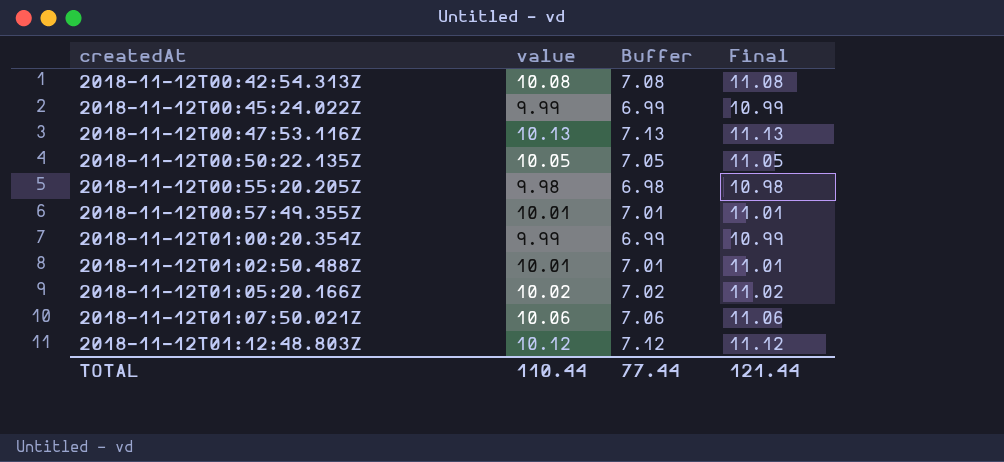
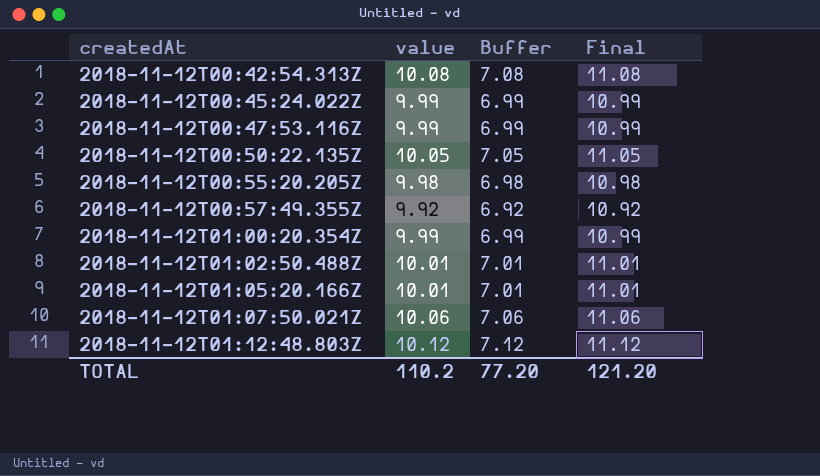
2018-11-12T00:47:53.116Z | value: 10.13 -> 9.99
2018-11-12T00:47:53.116Z | Buffer: 7.13 -> 6.99
2018-11-12T00:47:53.116Z | Final: 11.13 -> 10.99
2018-11-12T00:57:49.355Z | value: 10.01 -> 9.92
2018-11-12T00:57:49.355Z | Buffer: 7.01 -> 6.92
2018-11-12T00:57:49.355Z | Final: 11.01 -> 10.92
2018-11-12T01:05:20.166Z | value: 10.02 -> 10.01
2018-11-12T01:05:20.166Z | Buffer: 7.02 -> 7.01
2018-11-12T01:05:20.166Z | Final: 11.02 -> 11.01
TOTAL | value: 110.44 -> 110.2
TOTAL | Buffer: 77.44 -> 77.20
TOTAL | Final: 121.44 -> 121.20

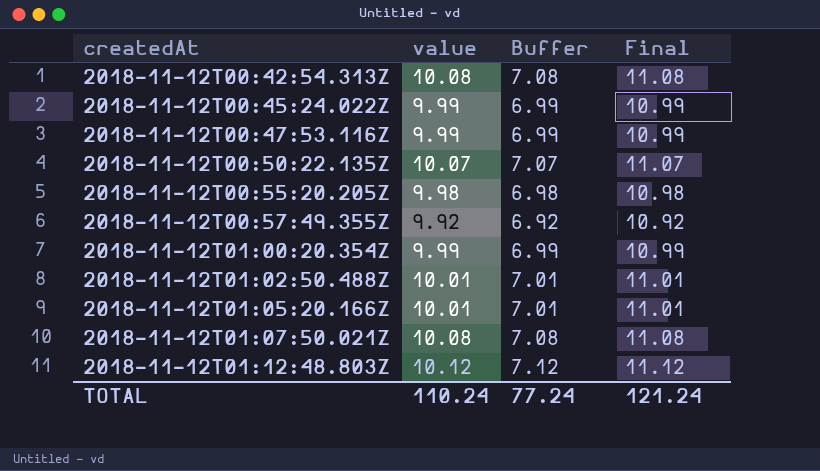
2018-11-12T00:50:22.135Z | value: 10.05 -> 10.07
2018-11-12T00:50:22.135Z | Buffer: 7.05 -> 7.07
2018-11-12T00:50:22.135Z | Final: 11.05 -> 11.07
2018-11-12T01:07:50.021Z | value: 10.06 -> 10.08
2018-11-12T01:07:50.021Z | Buffer: 7.06 -> 7.08
2018-11-12T01:07:50.021Z | Final: 11.06 -> 11.08
TOTAL | value: 110.2 -> 110.24
TOTAL | Buffer: 77.20 -> 77.24
TOTAL | Final: 121.20 -> 121.24

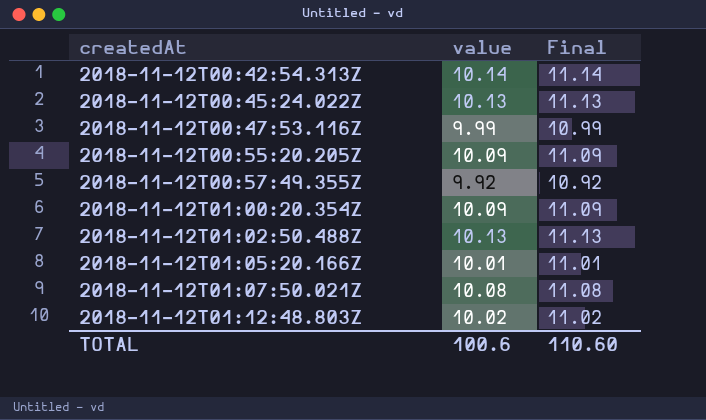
column Buffer | formula: [value] - 3 -> none
row 2018-11-12T00:50:22.135Z: 10.07 | 7.07 | 11.07 -> none
2018-11-12T00:42:54.313Z | value: 10.08 -> 10.14
2018-11-12T00:42:54.313Z | Final: 11.08 -> 11.14
2018-11-12T00:45:24.022Z | value: 9.99 -> 10.13
2018-11-12T00:45:24.022Z | Final: 10.99 -> 11.13
2018-11-12T00:55:20.205Z | value: 9.98 -> 10.09
2018-11-12T00:55:20.205Z | Final: 10.98 -> 11.09
2018-11-12T01:00:20.354Z | value: 9.99 -> 10.09
2018-11-12T01:00:20.354Z | Final: 10.99 -> 11.09
2018-11-12T01:02:50.488Z | value: 10.01 -> 10.13
2018-11-12T01:02:50.488Z | Final: 11.01 -> 11.13
2018-11-12T01:12:48.803Z | value: 10.12 -> 10.02
2018-11-12T01:12:48.803Z | Final: 11.12 -> 11.02
TOTAL | value: 110.24 -> 100.6
TOTAL | Final: 121.24 -> 110.60

